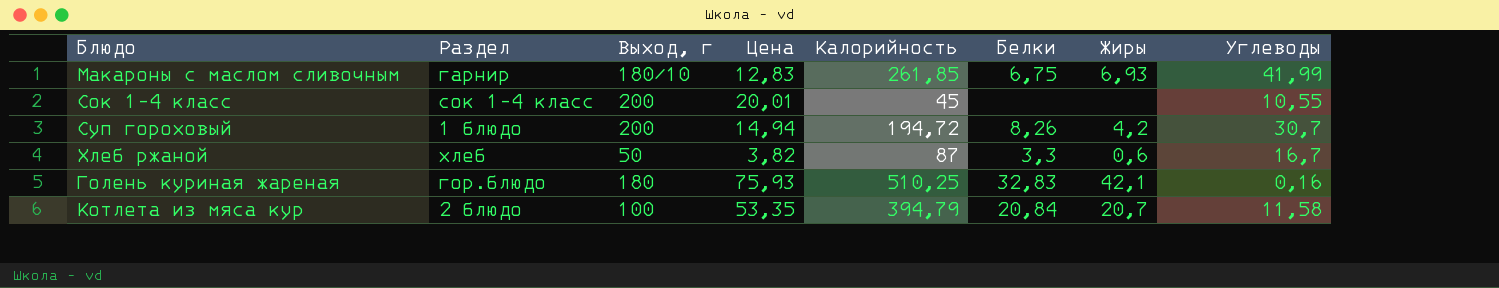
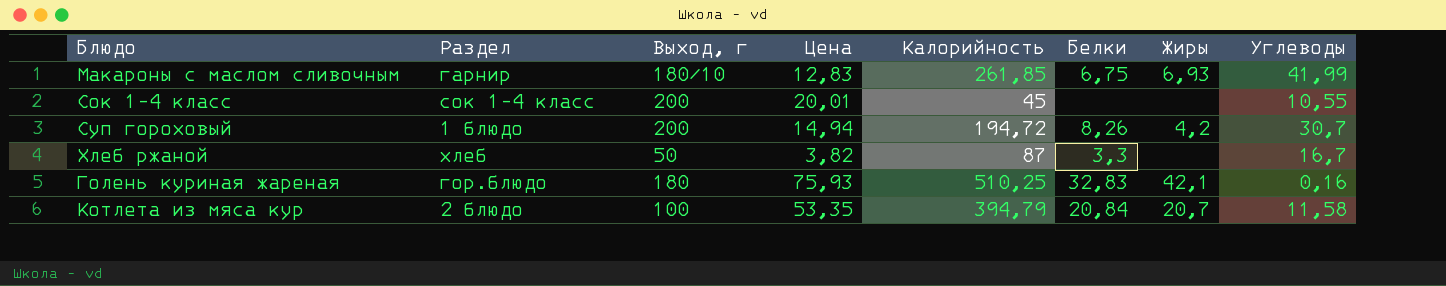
Хлеб ржаной | Жиры: 0,6 -> none

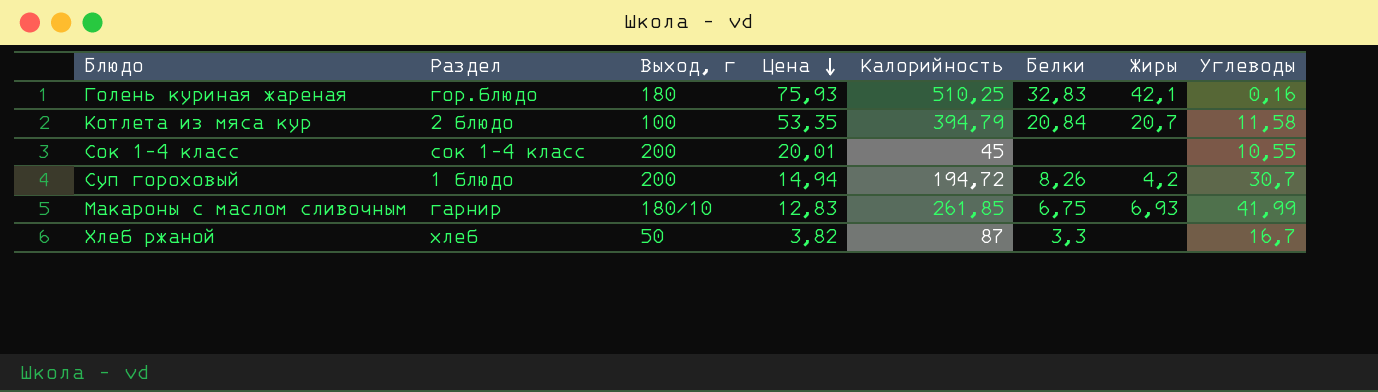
row order: none -> Цена descending

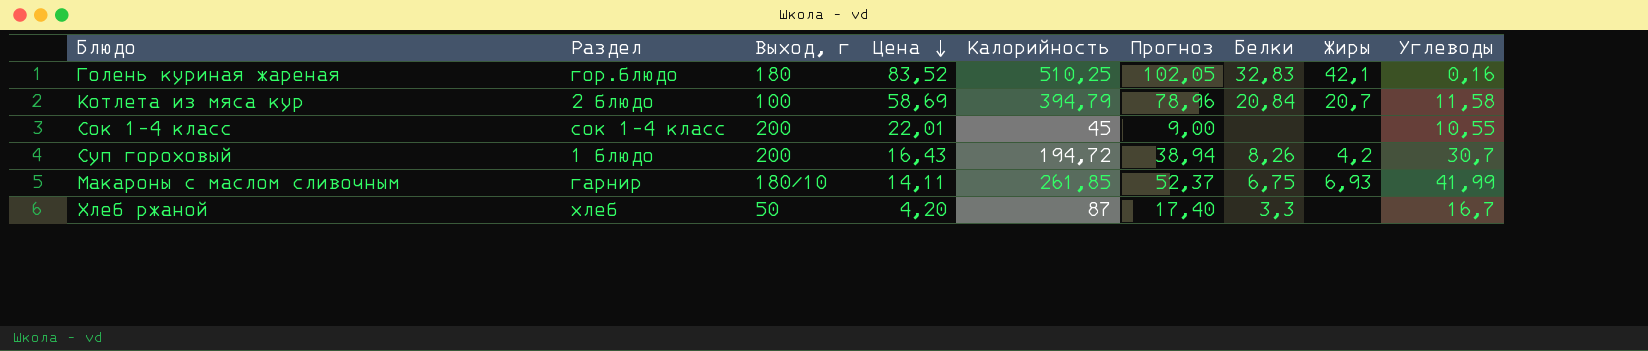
column Прогноз | formula: none -> [Калорийность] * 0,2
Голень куриная жареная | Цена: 75,93 -> 83,52
Котлета из мяса кур | Цена: 53,35 -> 58,69
Сок 1-4 класс | Цена: 20,01 -> 22,01
Суп гороховый | Цена: 14,94 -> 16,43
Макароны с маслом сливочным | Цена: 12,83 -> 14,11
Хлеб ржаной | Цена: 3,82 -> 4,20

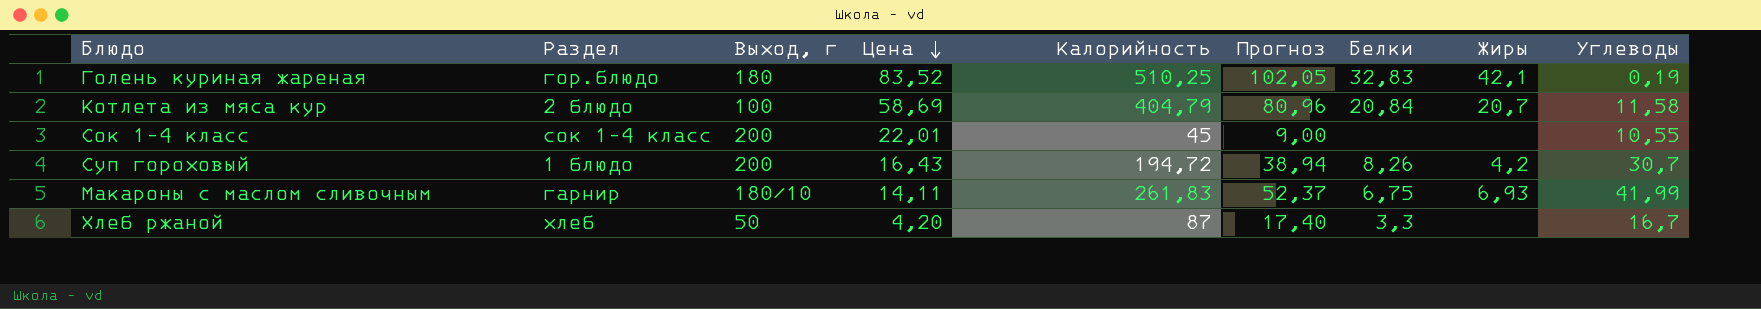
Голень куриная жареная | Углеводы: 0,16 -> 0,19
Котлета из мяса кур | Калорийность: 394,79 -> 404,79
Котлета из мяса кур | Прогноз: 78,96 -> 80,96
Макароны с маслом сливочным | Калорийность: 261,85 -> 261,83

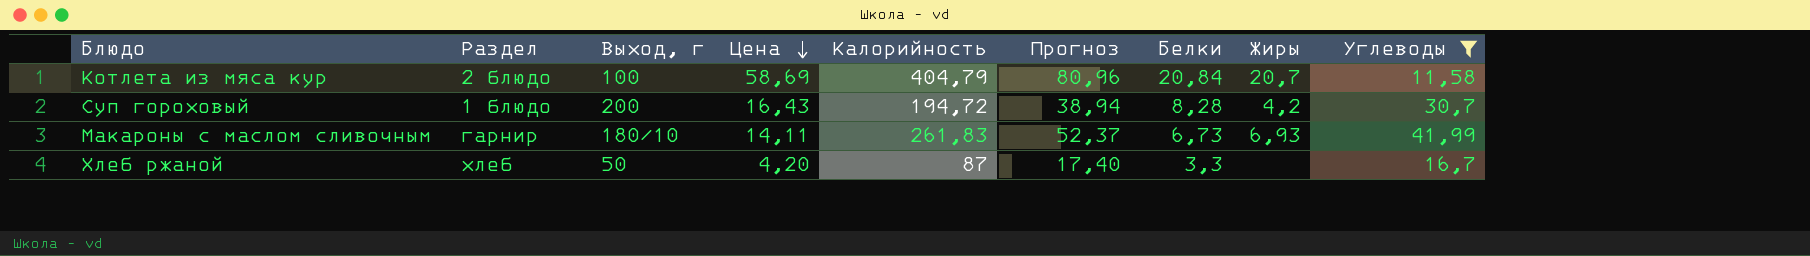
filter: none -> Углеводы >= 11,58
Суп гороховый | Белки: 8,26 -> 8,28
Макароны с маслом сливочным | Белки: 6,75 -> 6,73

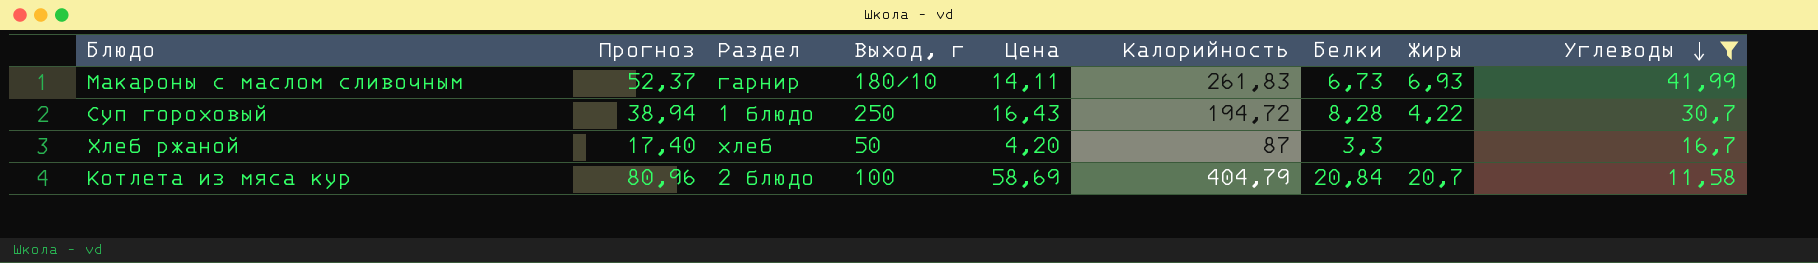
row order: Цена descending -> Углеводы descending
column Прогноз | position: 6 -> 2
Суп гороховый | Выход, г: 200 -> 250
Суп гороховый | Жиры: 4,2 -> 4,22

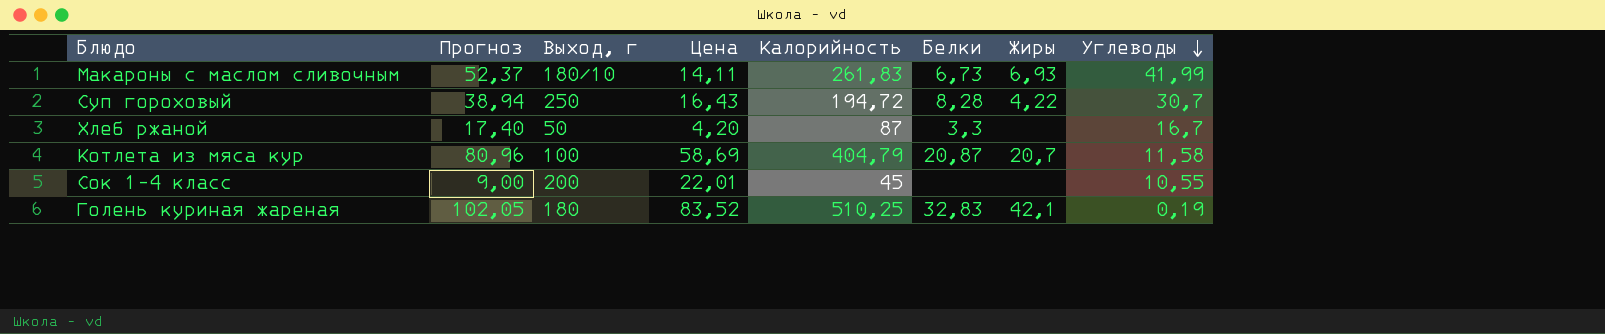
filter: Углеводы >= 11,58 -> none
column Раздел | position: 3 -> none
Котлета из мяса кур | Белки: 20,84 -> 20,87

